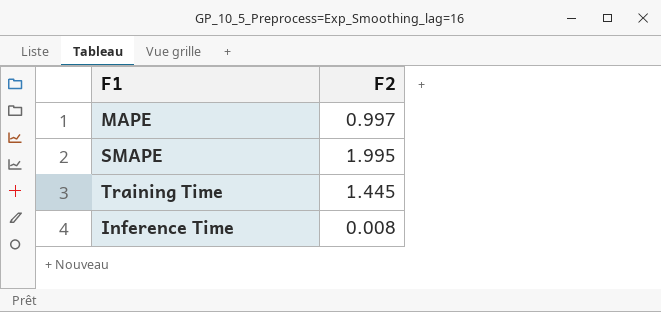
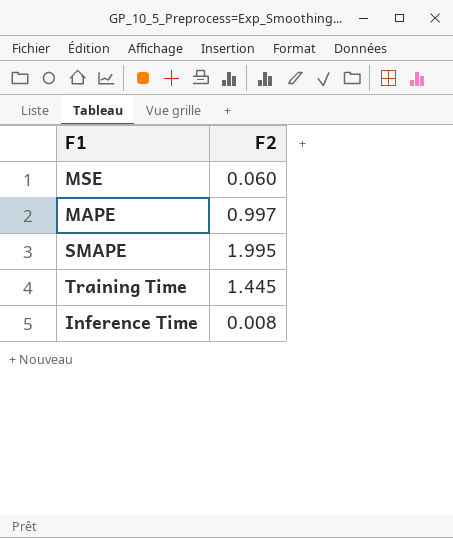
row MSE: none -> 0.060

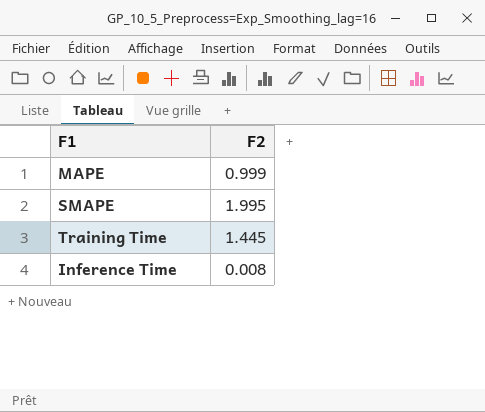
row MSE: 0.060 -> none
MAPE | F2: 0.997 -> 0.999

